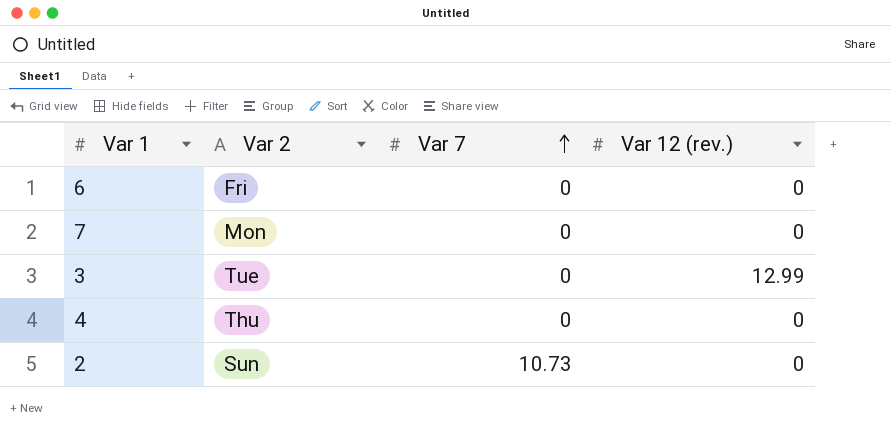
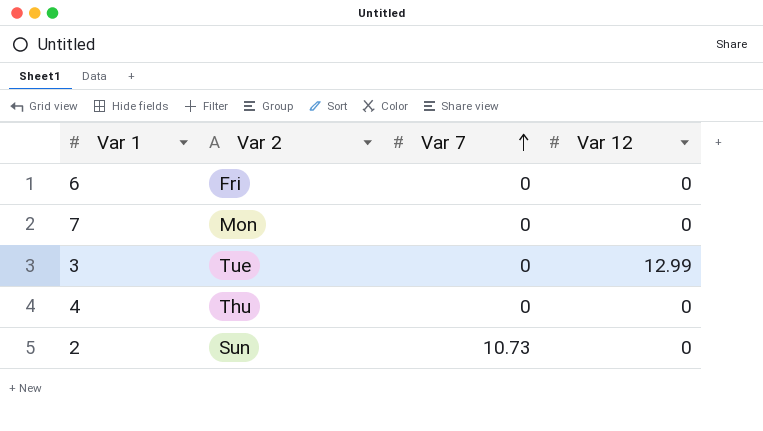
column name: Var 12 (rev.) -> Var 12

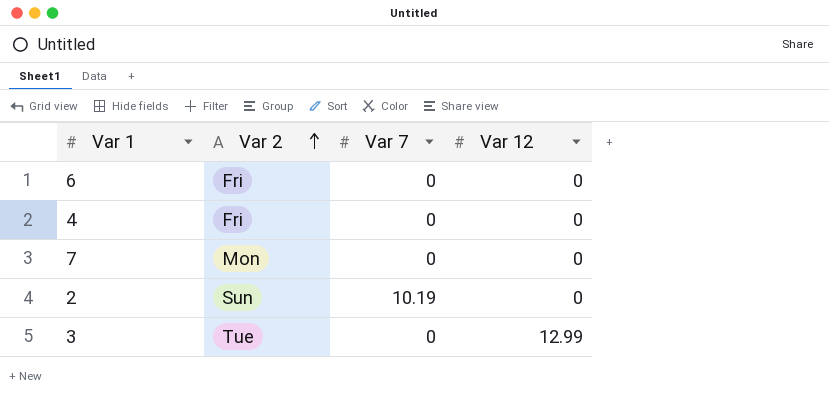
row order: Var 7 ascending -> Var 2 ascending
4 | Var 2: Thu -> Fri
2 | Var 7: 10.73 -> 10.19

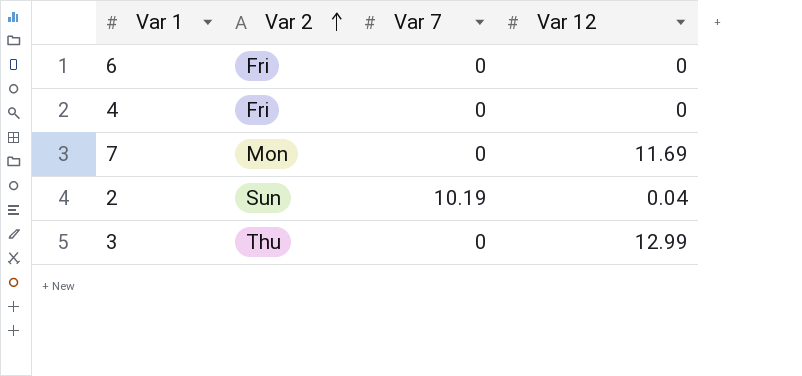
7 | Var 12: 0 -> 11.69
2 | Var 12: 0 -> 0.04
3 | Var 2: Tue -> Thu

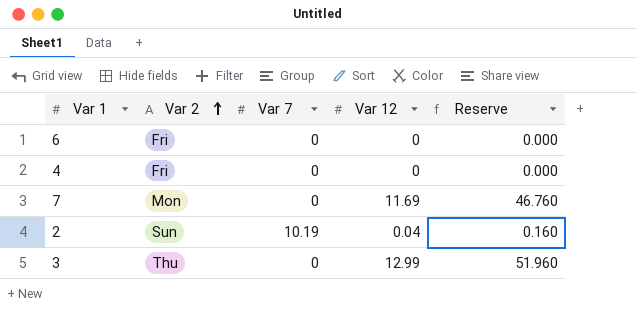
column Reserve | formula: none -> [Var 12] * 4

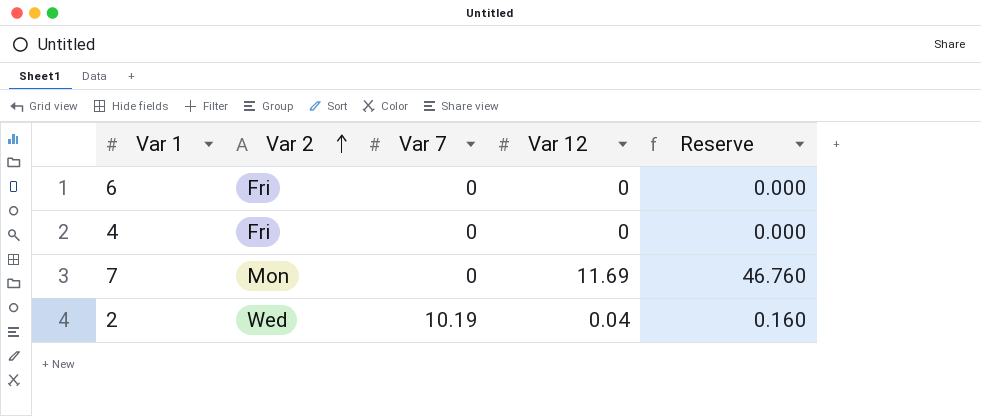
row 3: Thu | 0 | 12.99 | 51.960 -> none
2 | Var 2: Sun -> Wed

